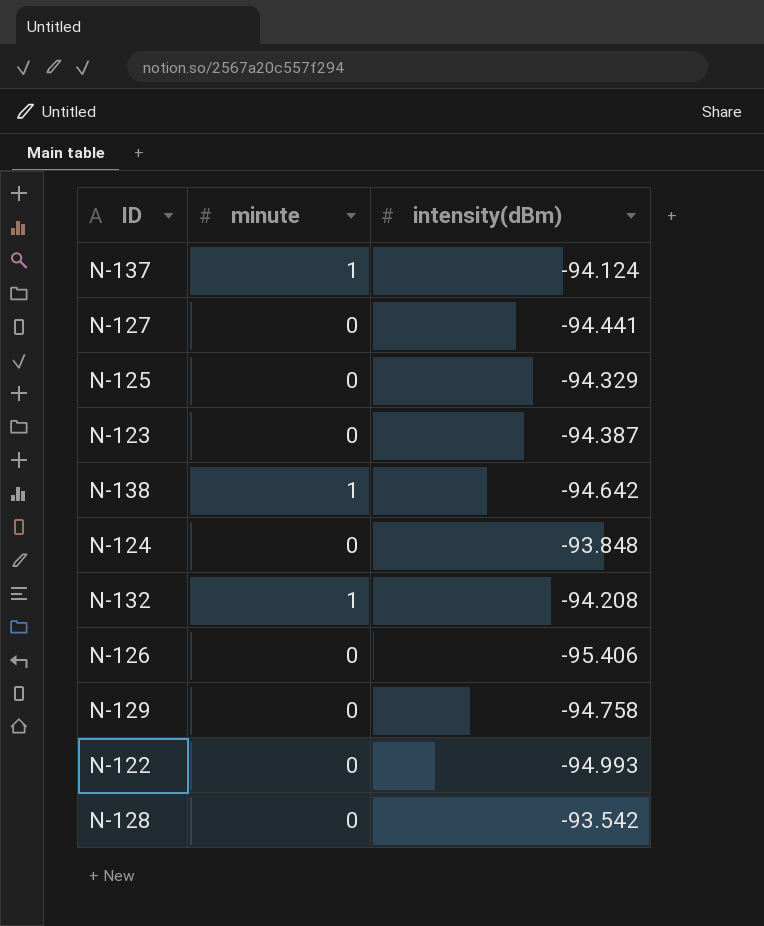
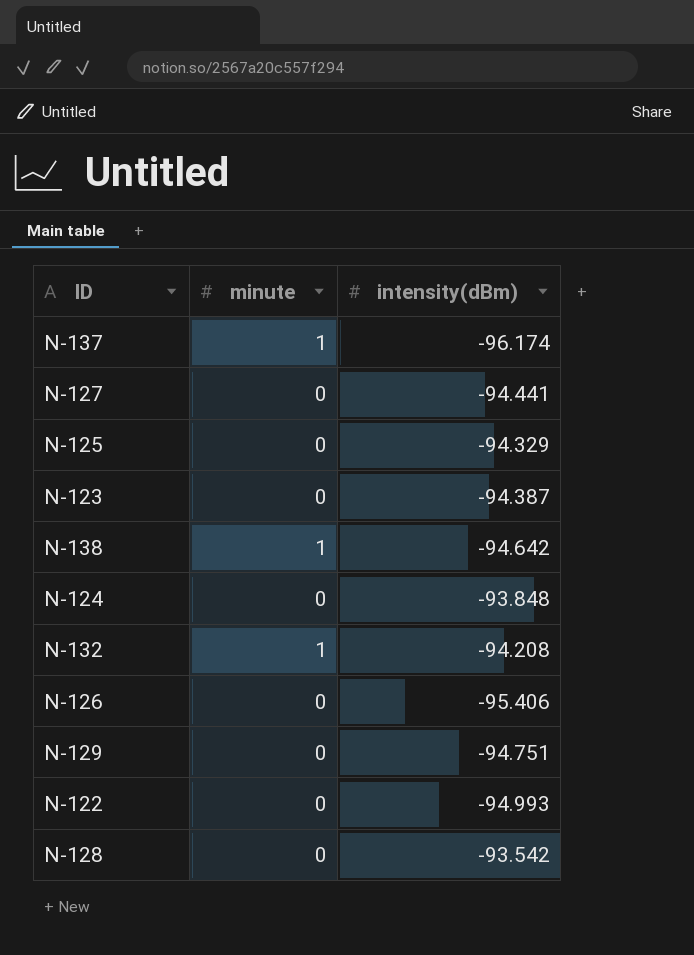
N-137 | intensity(dBm): -94.124 -> -96.174
N-129 | intensity(dBm): -94.758 -> -94.751

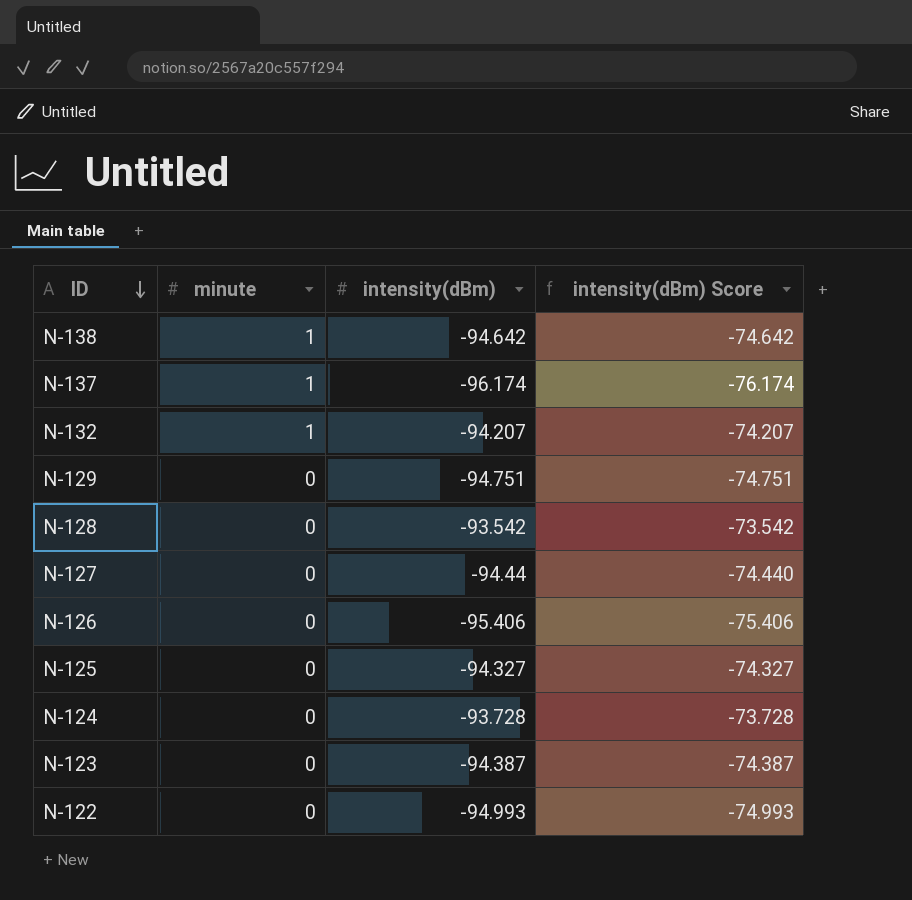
row order: none -> ID descending
column intensity(dBm) Score | formula: none -> [intensity(dBm)] + 20
N-132 | intensity(dBm): -94.208 -> -94.207
N-127 | intensity(dBm): -94.441 -> -94.44
N-125 | intensity(dBm): -94.329 -> -94.327
N-124 | intensity(dBm): -93.848 -> -93.728

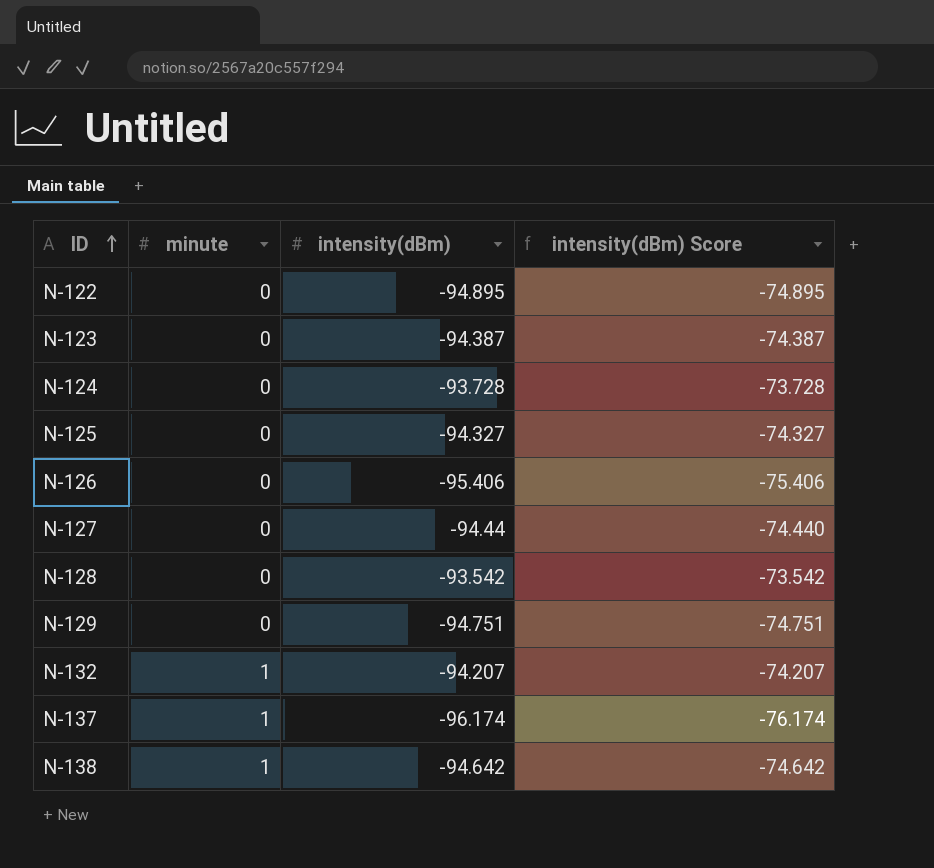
row order: ID descending -> ID ascending
N-122 | intensity(dBm): -94.993 -> -94.895
N-122 | intensity(dBm) Score: -74.993 -> -74.895

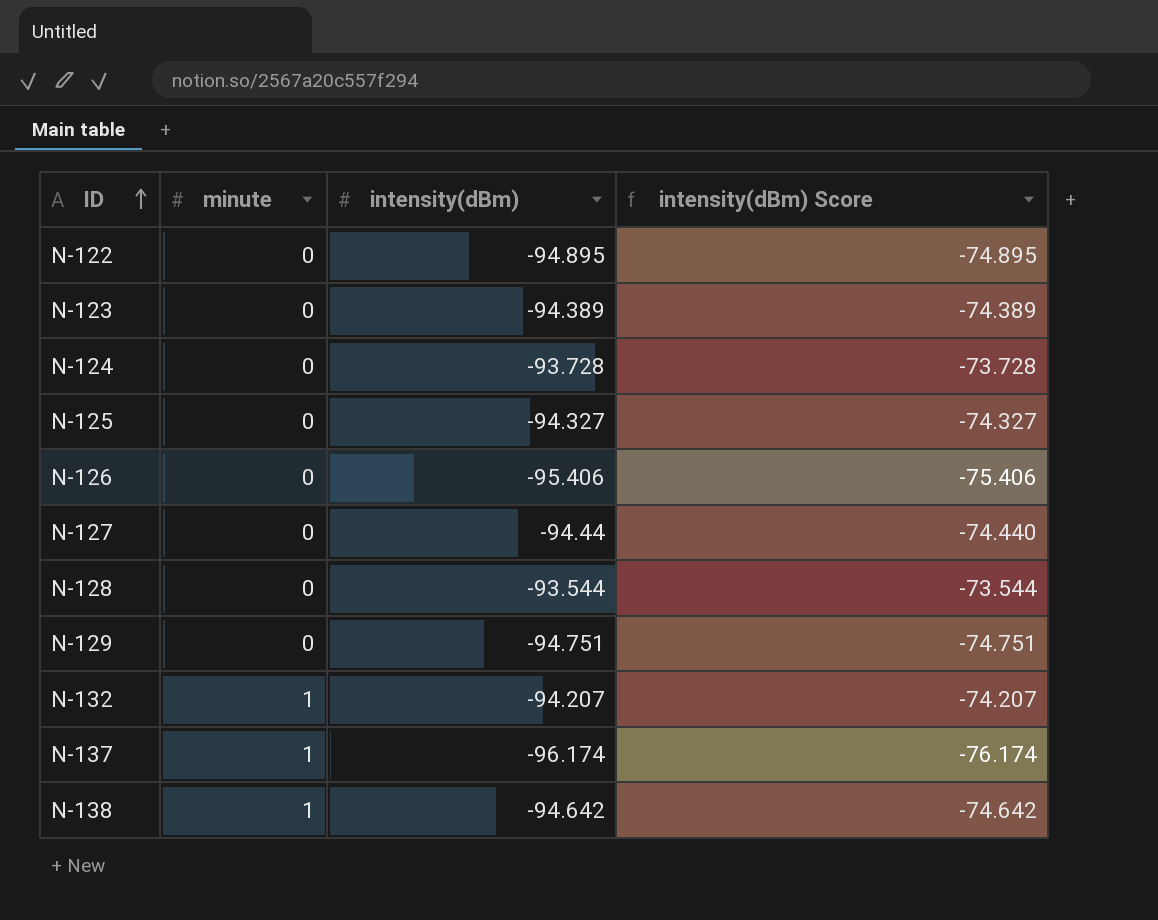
N-123 | intensity(dBm): -94.387 -> -94.389
N-123 | intensity(dBm) Score: -74.387 -> -74.389
N-128 | intensity(dBm): -93.542 -> -93.544
N-128 | intensity(dBm) Score: -73.542 -> -73.544

